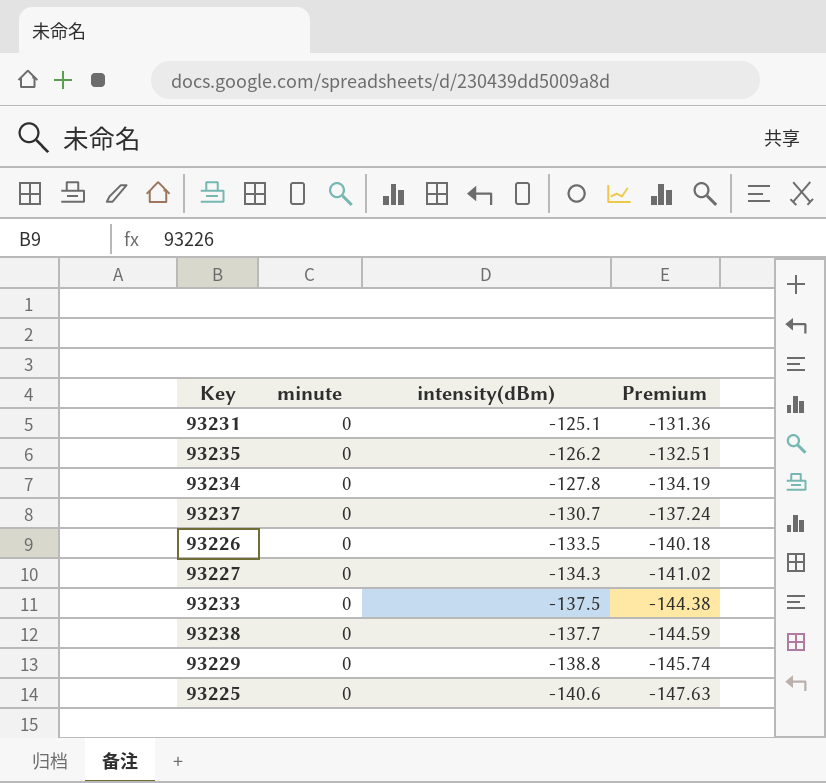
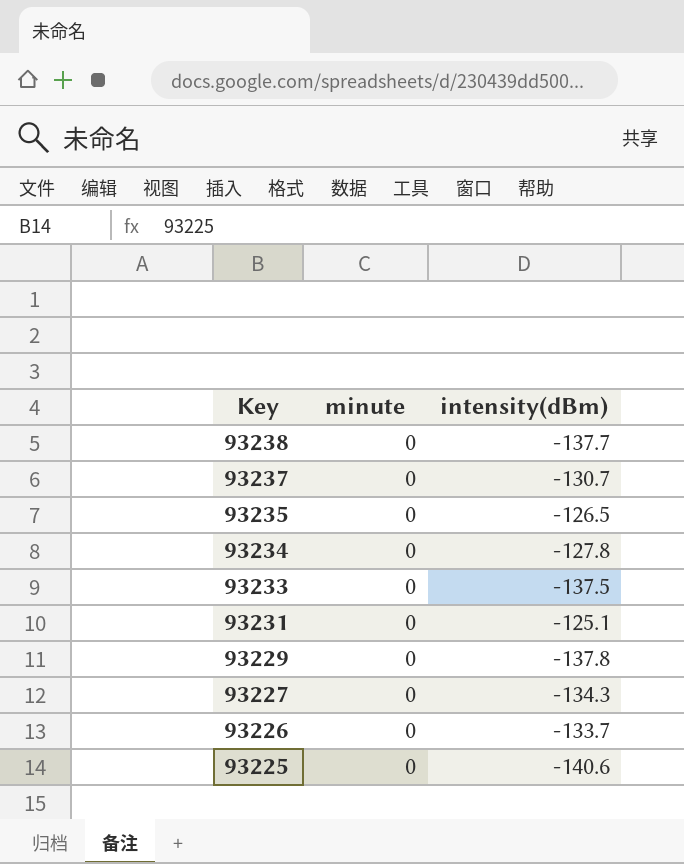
row order: intensity(dBm) descending -> Key descending
column Premium | formula: [intensity(dBm)] * 1.05 -> none
93235 | intensity(dBm): -126.2 -> -126.5
93229 | intensity(dBm): -138.8 -> -137.8
93226 | intensity(dBm): -133.5 -> -133.7

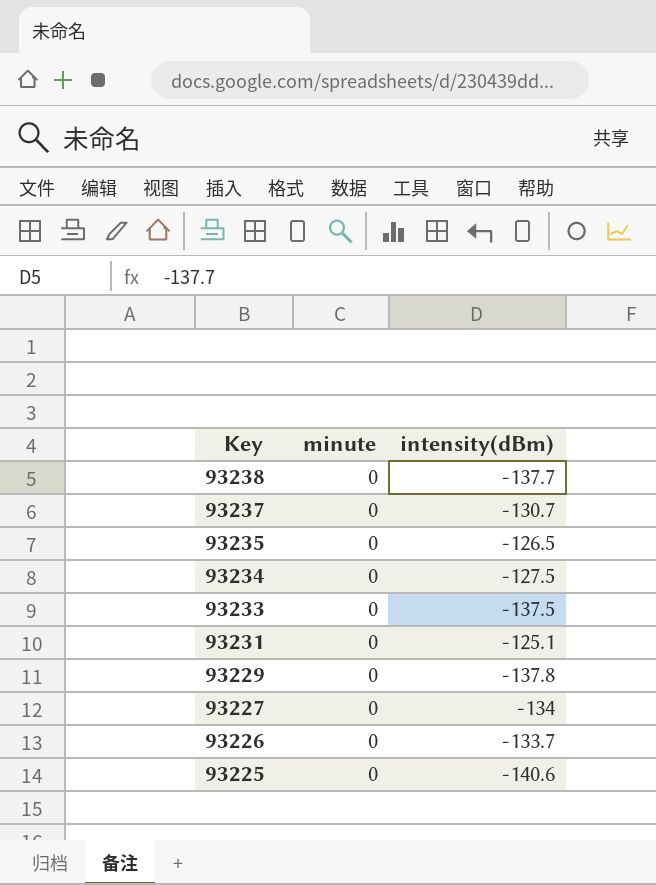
93234 | intensity(dBm): -127.8 -> -127.5
93227 | intensity(dBm): -134.3 -> -134

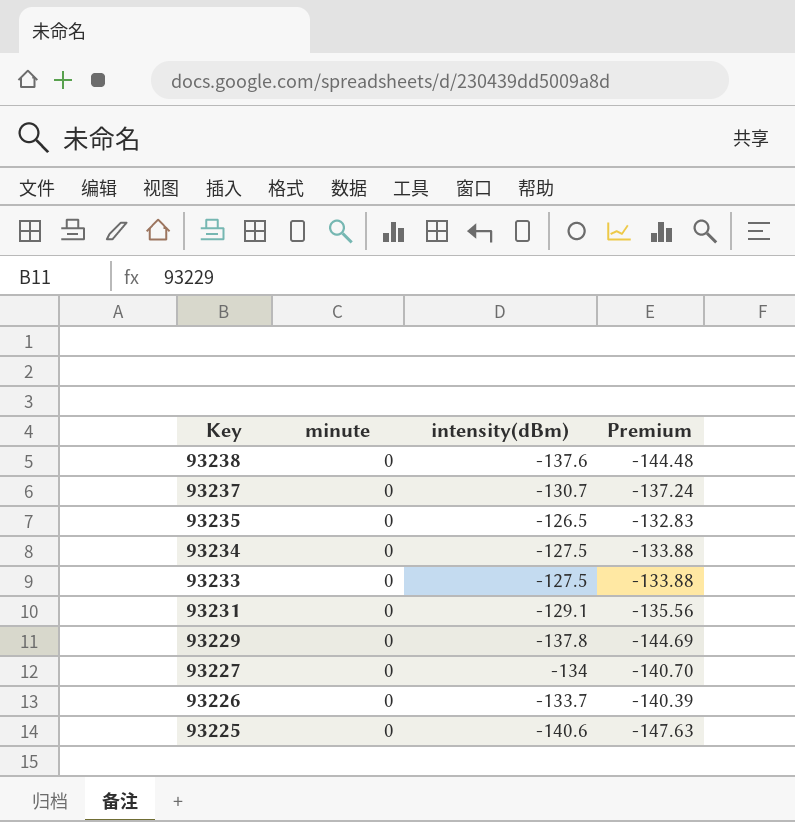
column Premium | formula: none -> [intensity(dBm)] * 1.05
93238 | intensity(dBm): -137.7 -> -137.6
93233 | intensity(dBm): -137.5 -> -127.5
93231 | intensity(dBm): -125.1 -> -129.1

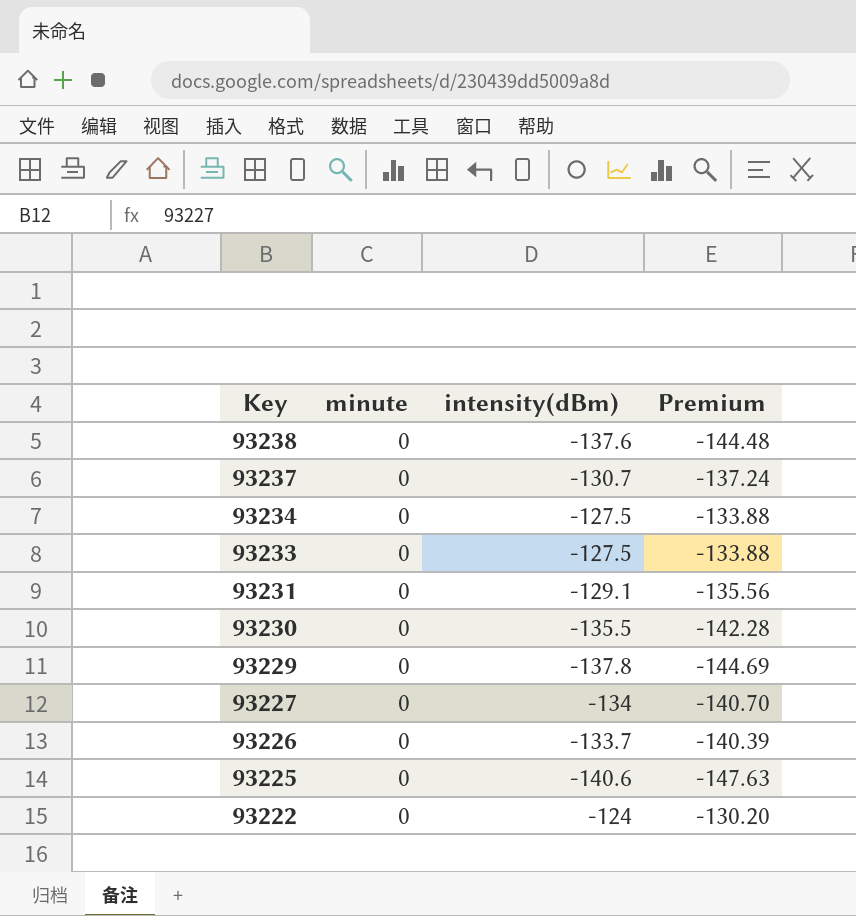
row 93235: 0 | -126.5 | -132.83 -> none
row 93230: none -> 0 | -135.5 | -142.28
row 93222: none -> 0 | -124 | -130.20

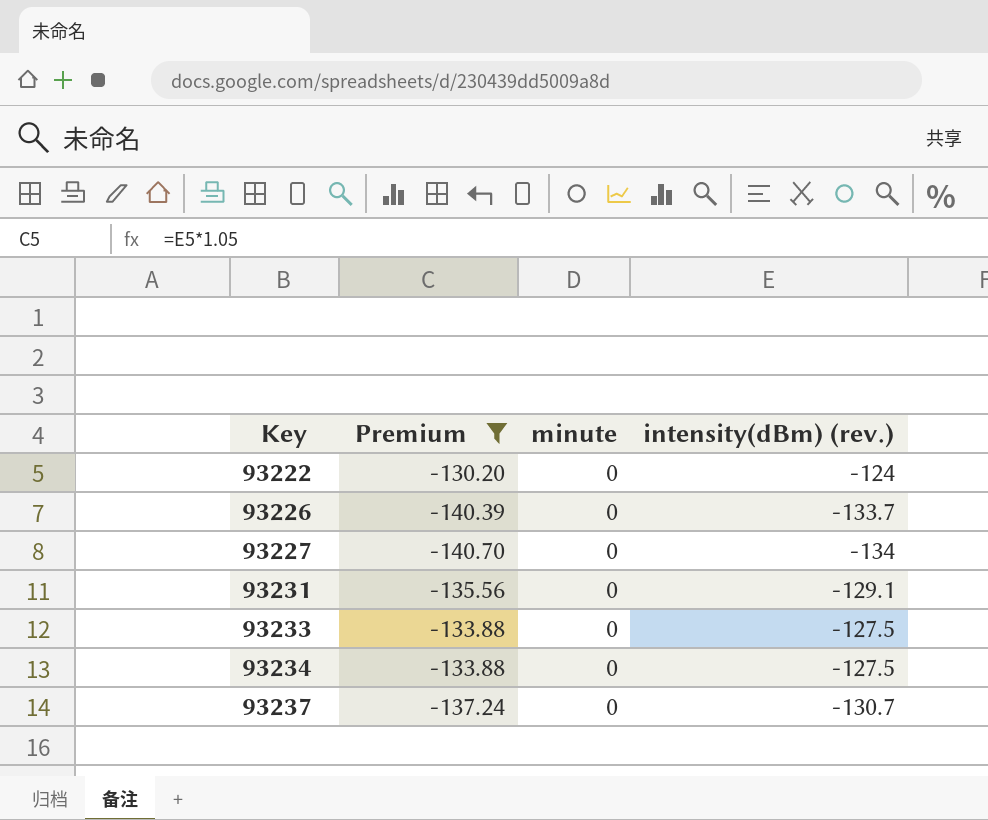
filter: none -> Premium >= -140.70
row order: Key descending -> Key ascending
column Premium | position: 4 -> 2
column name: intensity(dBm) -> intensity(dBm) (rev.)

